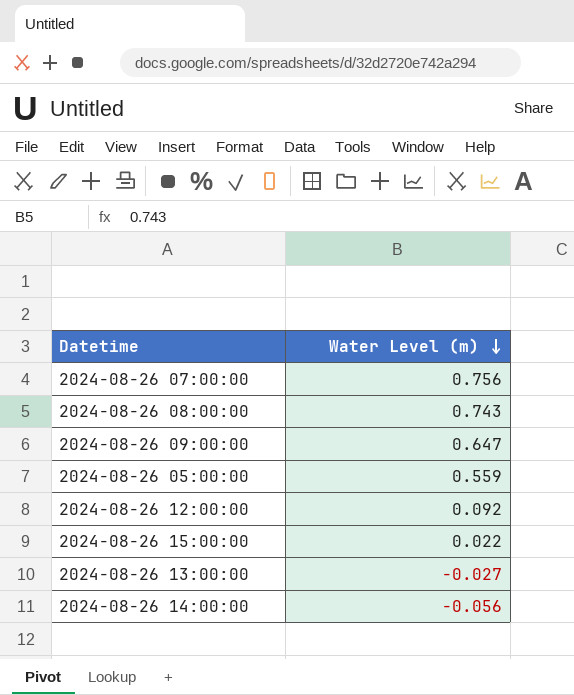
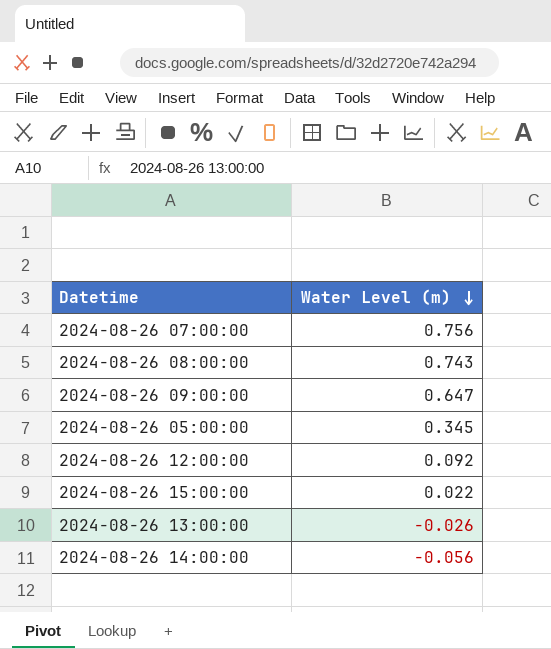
2024-08-26 05:00:00 | Water Level (m): 0.559 -> 0.345
2024-08-26 13:00:00 | Water Level (m): -0.027 -> -0.026

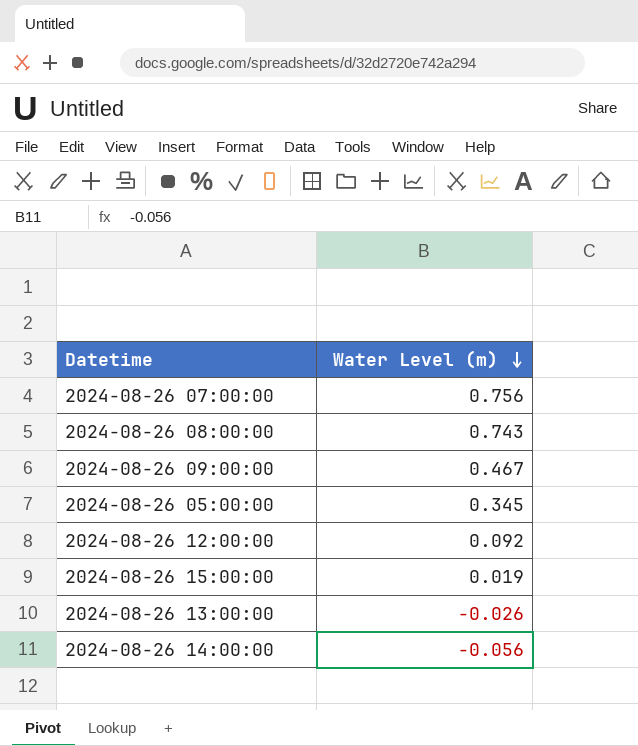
2024-08-26 09:00:00 | Water Level (m): 0.647 -> 0.467
2024-08-26 15:00:00 | Water Level (m): 0.022 -> 0.019

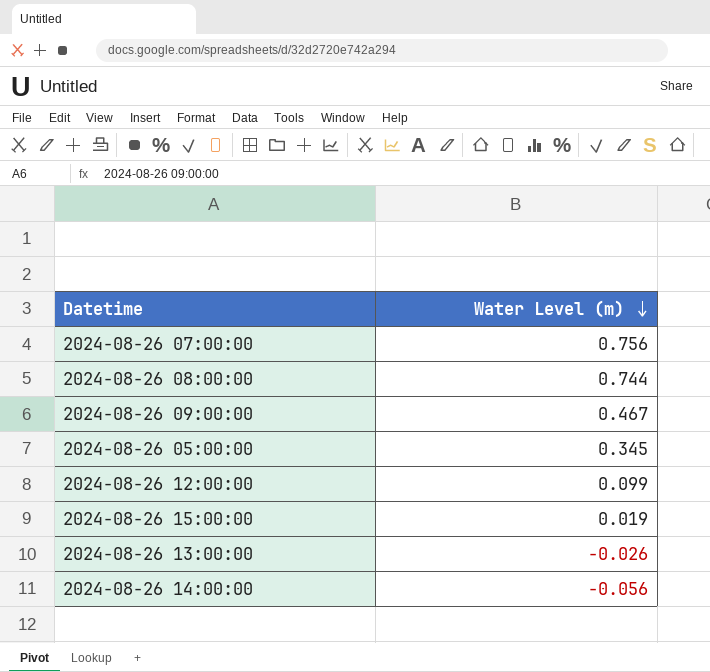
2024-08-26 08:00:00 | Water Level (m): 0.743 -> 0.744
2024-08-26 12:00:00 | Water Level (m): 0.092 -> 0.099

